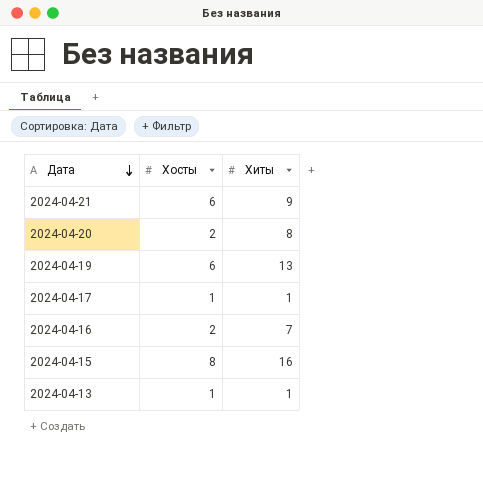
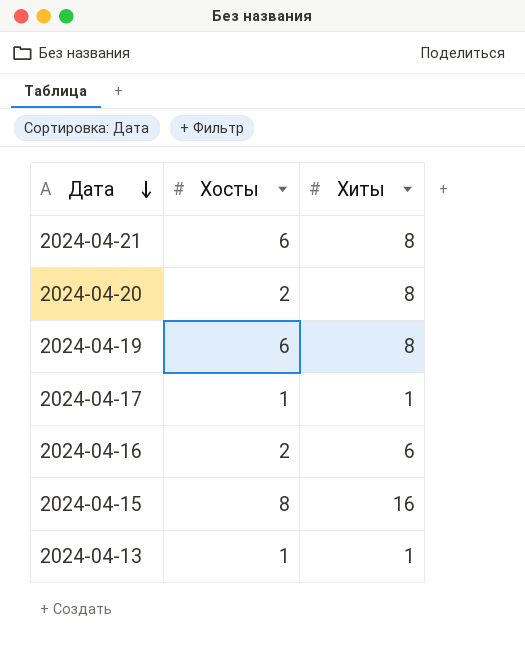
2024-04-21 | Хиты: 9 -> 8
2024-04-19 | Хиты: 13 -> 8
2024-04-16 | Хиты: 7 -> 6

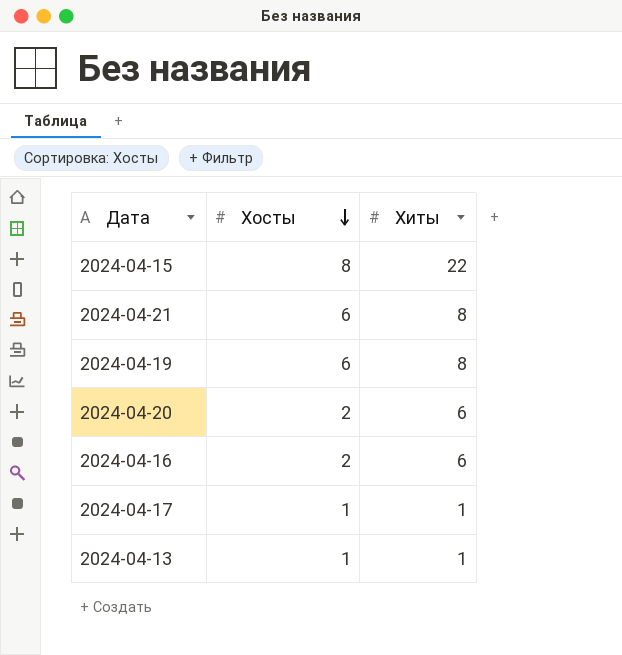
row order: Дата descending -> Хосты descending
2024-04-15 | Хиты: 16 -> 22
2024-04-20 | Хиты: 8 -> 6

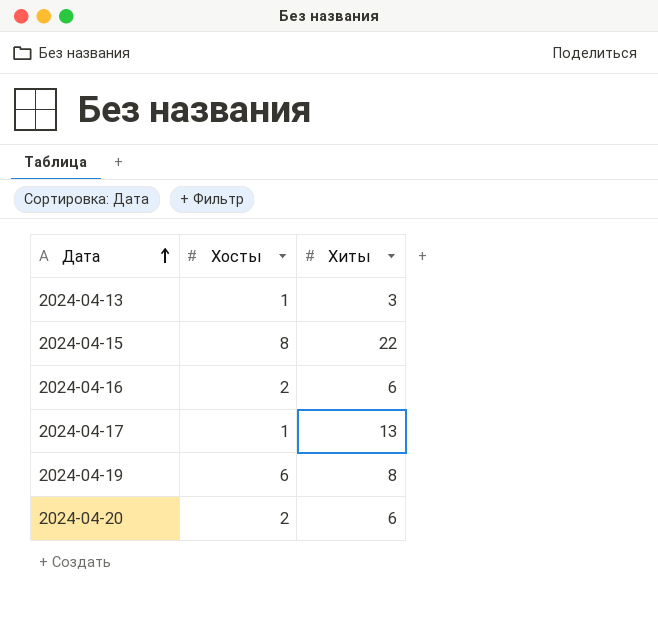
row order: Хосты descending -> Дата ascending
row 2024-04-21: 6 | 8 -> none
2024-04-13 | Хиты: 1 -> 3
2024-04-17 | Хиты: 1 -> 13

